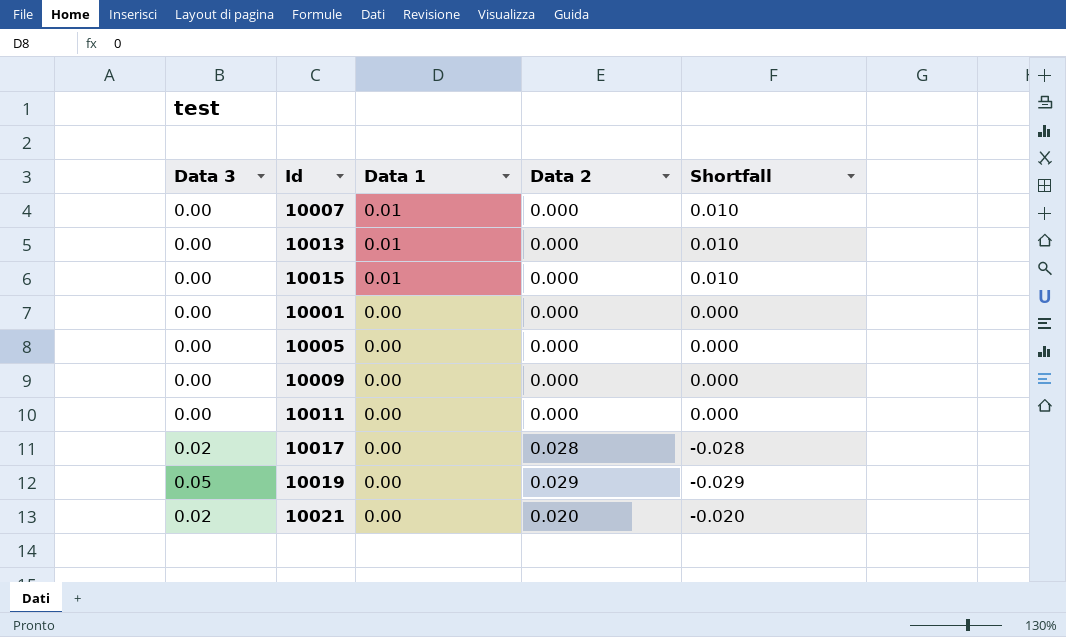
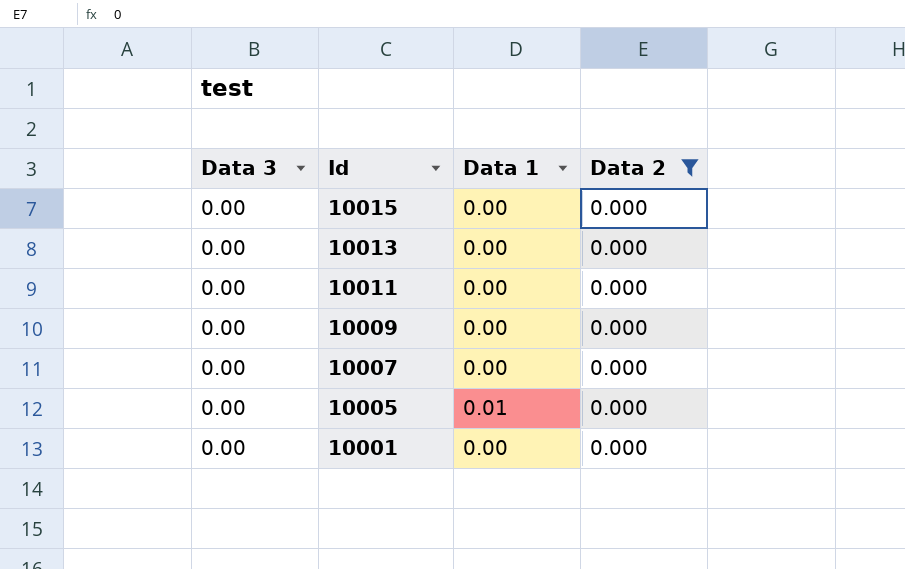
filter: none -> Data 2 = 0.000
row order: Data 1 descending -> Id descending
column Shortfall | formula: [Data 1] - [Data 2] -> none
10015 | Data 1: 0.01 -> 0.00
10013 | Data 1: 0.01 -> 0.00
10007 | Data 1: 0.01 -> 0.00
10005 | Data 1: 0.00 -> 0.01

